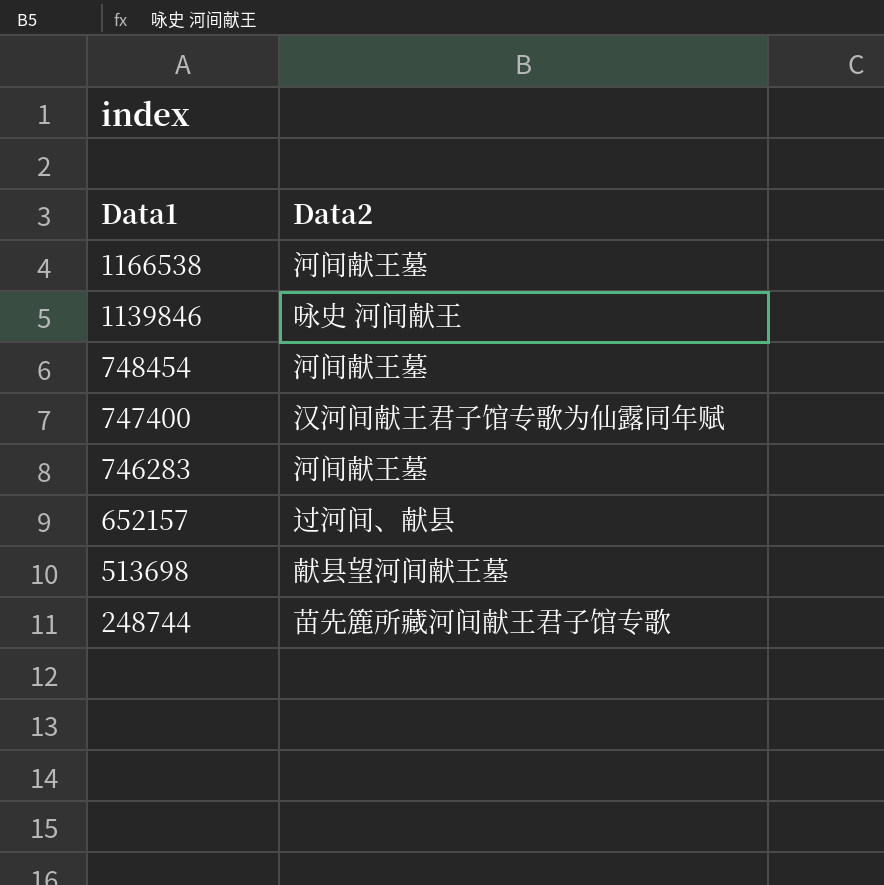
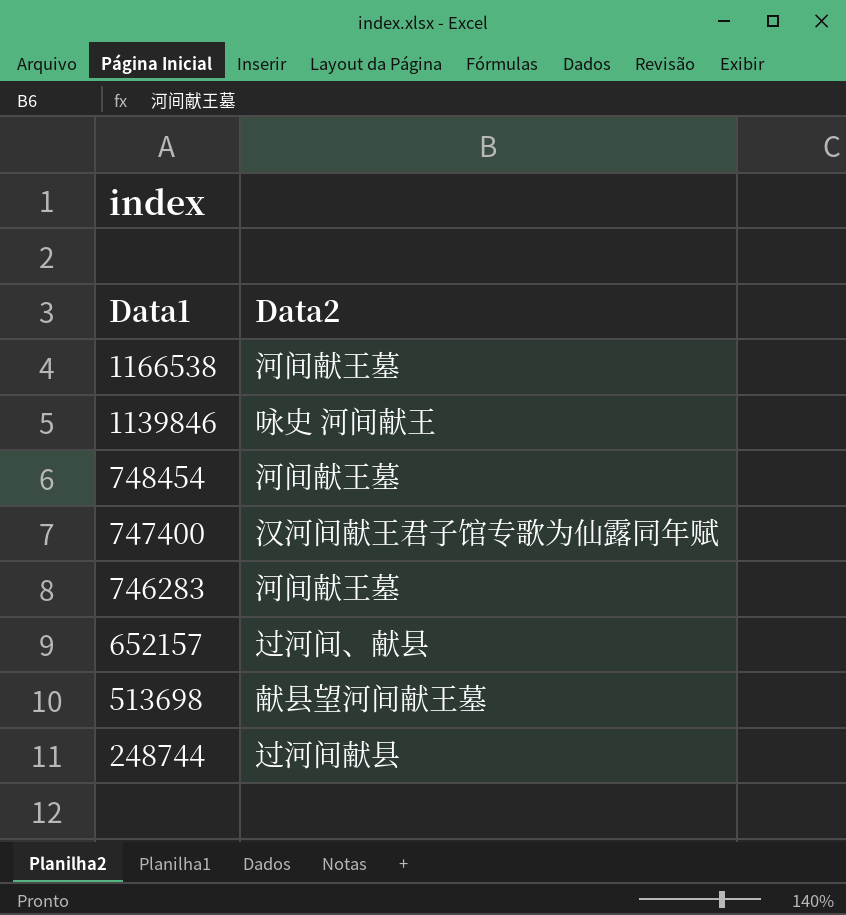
248744 | Data2: 苗先簏所藏河间献王君子馆专歌 -> 过河间献县

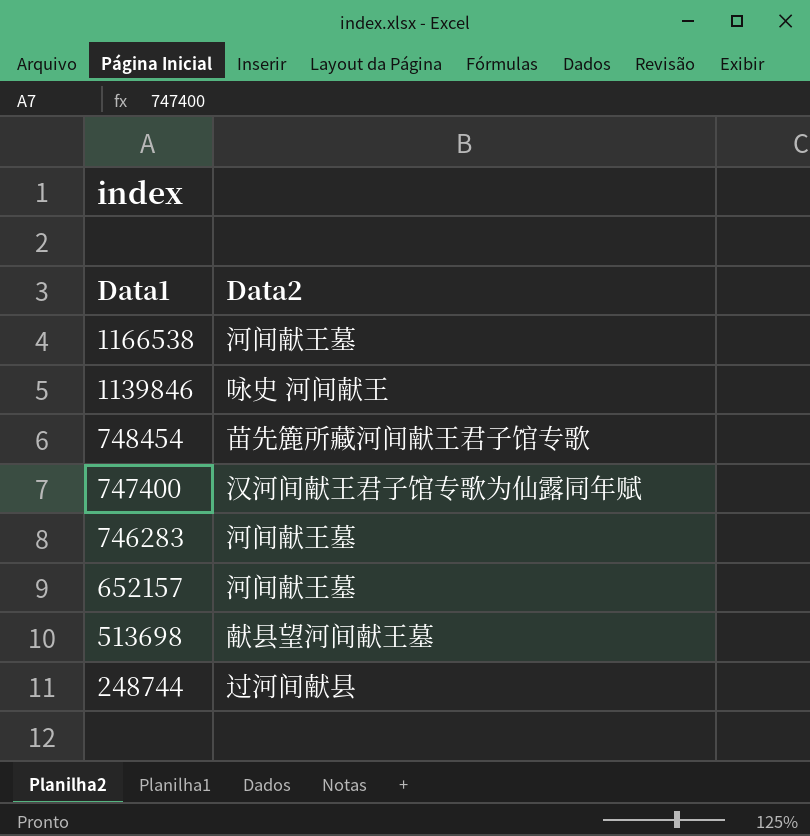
748454 | Data2: 河间献王墓 -> 苗先簏所藏河间献王君子馆专歌
652157 | Data2: 过河间、献县 -> 河间献王墓

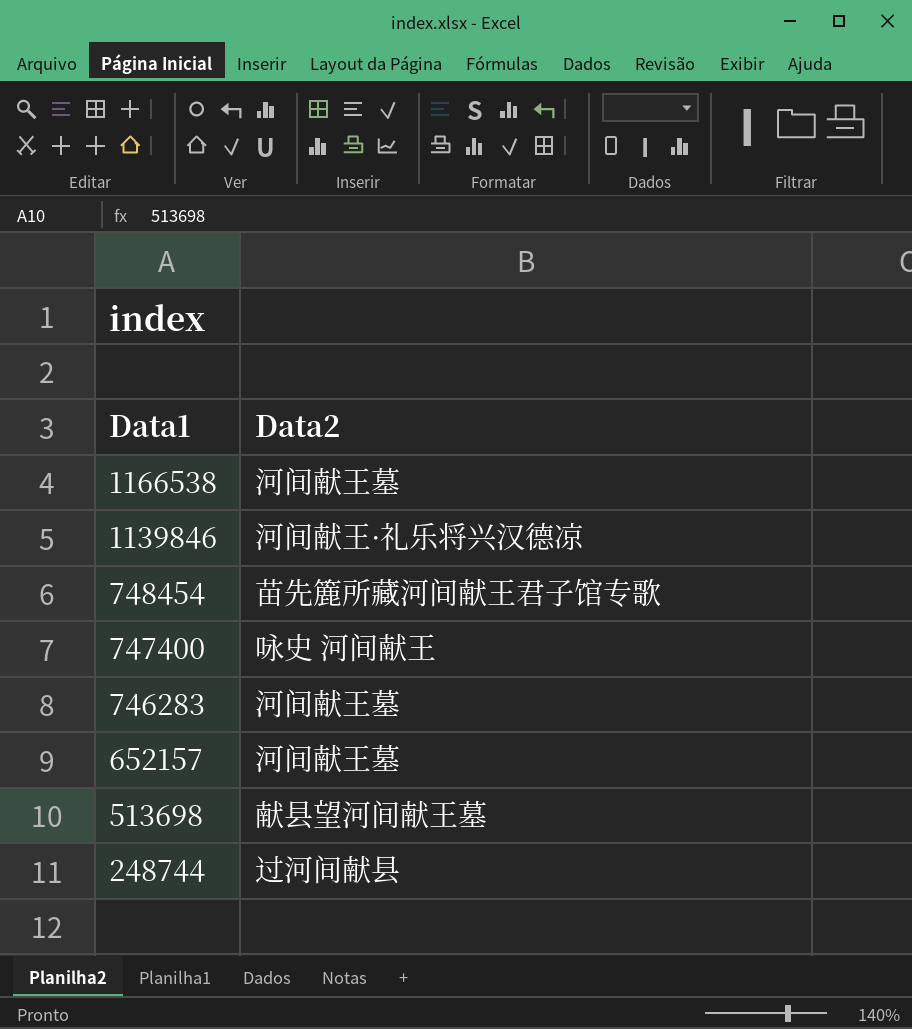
1139846 | Data2: 咏史 河间献王 -> 河间献王·礼乐将兴汉德凉
747400 | Data2: 汉河间献王君子馆专歌为仙露同年赋 -> 咏史 河间献王

